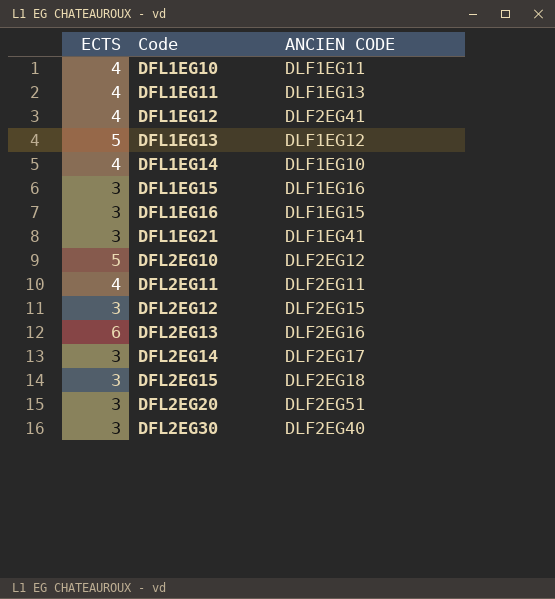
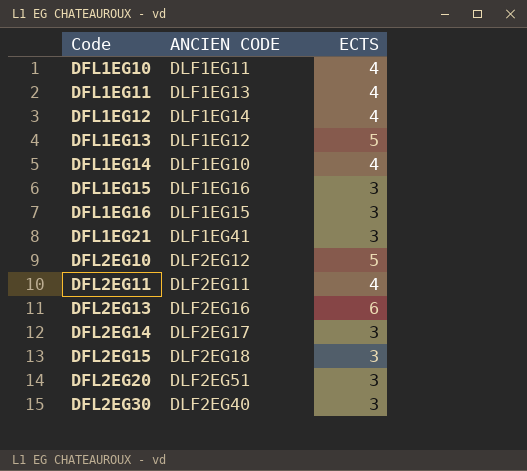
column ECTS | position: 1 -> 3
row DFL2EG12: 3 | DLF2EG15 -> none
DFL1EG12 | ANCIEN CODE: DLF2EG41 -> DLF1EG14

